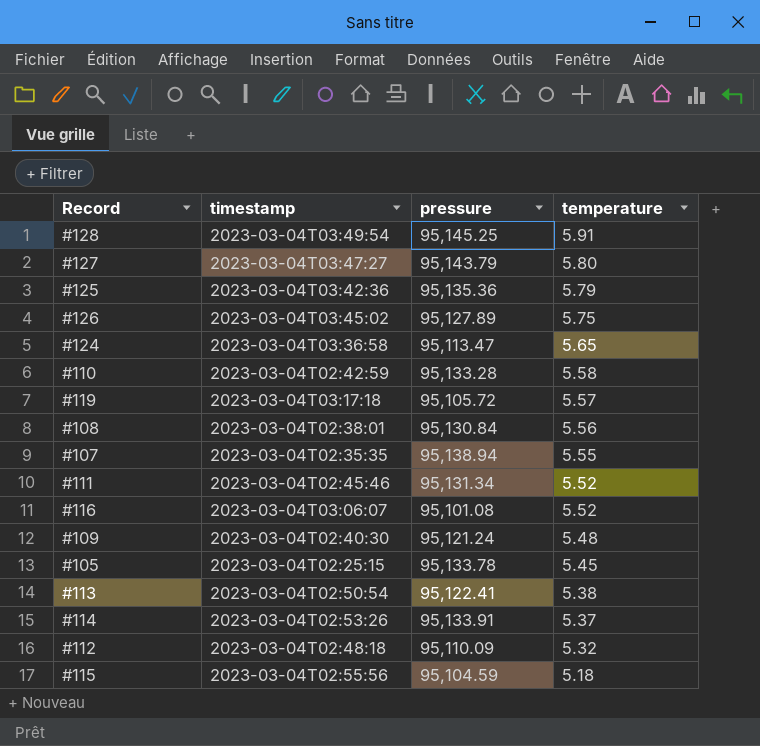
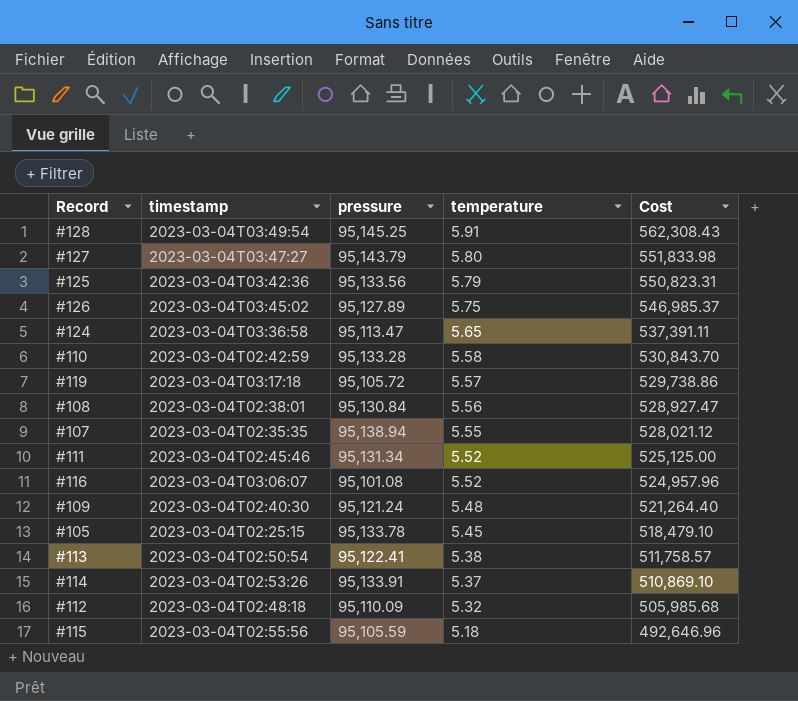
column Cost | formula: none -> [pressure] * [temperature]
#125 | pressure: 95,135.36 -> 95,133.56
#115 | pressure: 95,104.59 -> 95,105.59

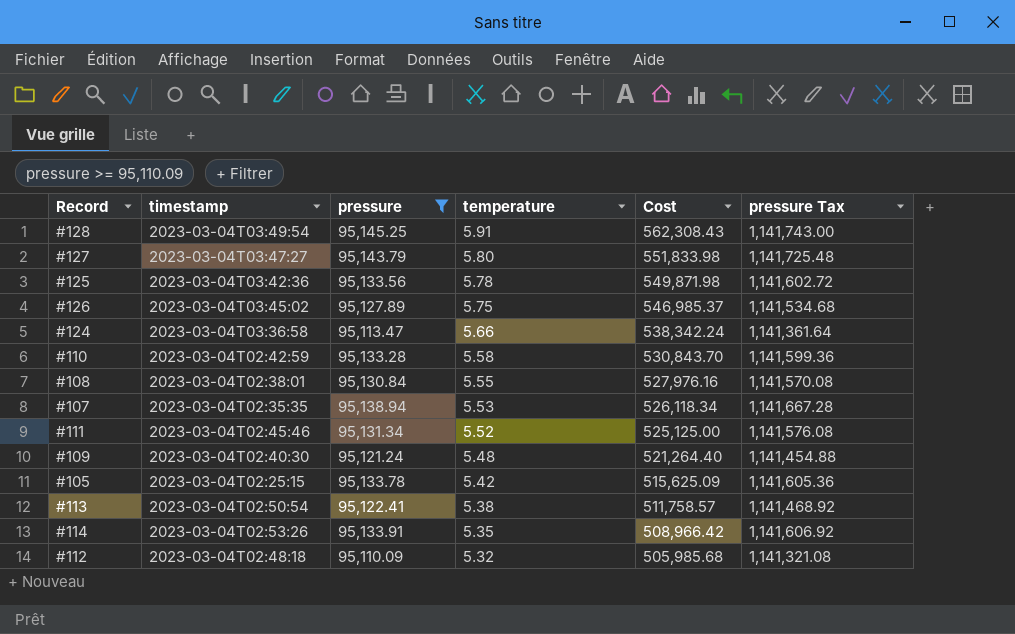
filter: none -> pressure >= 95,110.09
column pressure Tax | formula: none -> [pressure] * 12
#125 | temperature: 5.79 -> 5.78
#125 | Cost: 550,823.31 -> 549,871.98
#124 | temperature: 5.65 -> 5.66
#124 | Cost: 537,391.11 -> 538,342.24
#108 | temperature: 5.56 -> 5.55
#108 | Cost: 528,927.47 -> 527,976.16
#107 | temperature: 5.55 -> 5.53
#107 | Cost: 528,021.12 -> 526,118.34
#105 | temperature: 5.45 -> 5.42
#105 | Cost: 518,479.10 -> 515,625.09
#114 | temperature: 5.37 -> 5.35
#114 | Cost: 510,869.10 -> 508,966.42

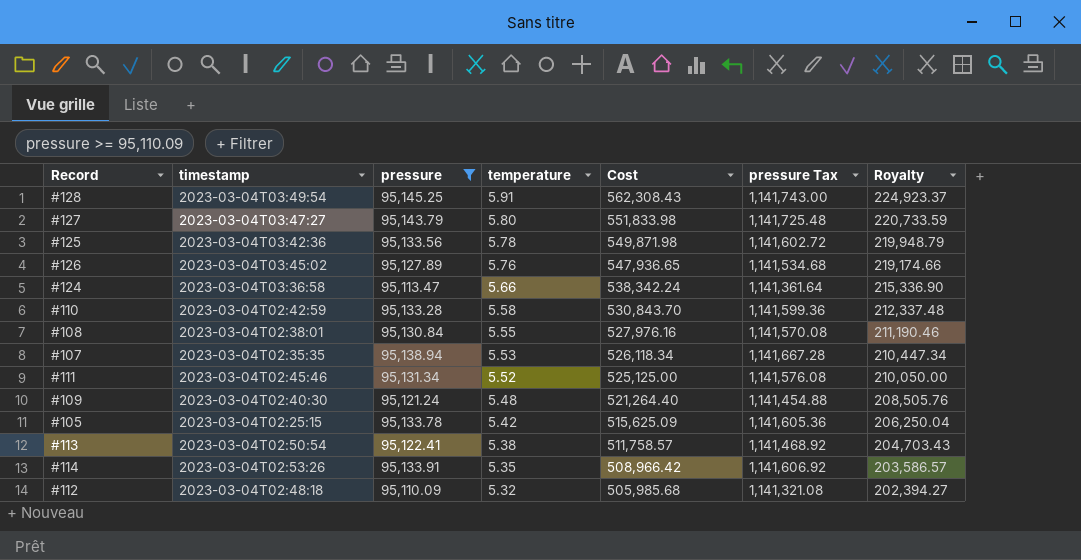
column Royalty | formula: none -> [Cost] * 0.4
#126 | temperature: 5.75 -> 5.76
#126 | Cost: 546,985.37 -> 547,936.65

